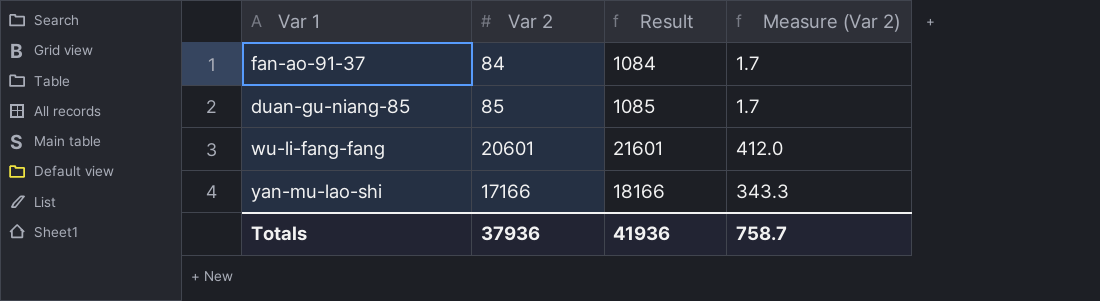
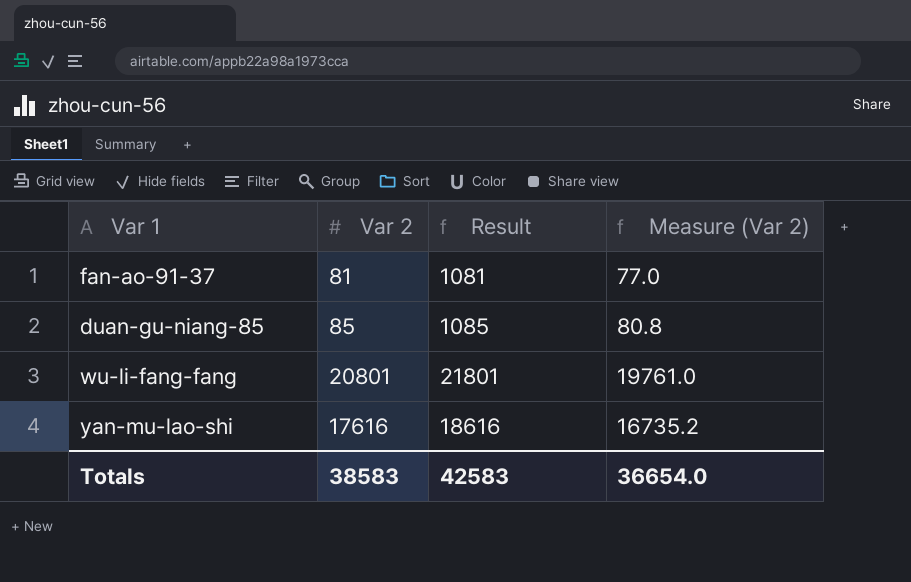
column Measure (Var 2) | formula: [Var 2] * 0.02 -> [Var 2] * 0.95
fan-ao-91-37 | Var 2: 84 -> 81
fan-ao-91-37 | Result: 1084 -> 1081
wu-li-fang-fang | Var 2: 20601 -> 20801
wu-li-fang-fang | Result: 21601 -> 21801
yan-mu-lao-shi | Var 2: 17166 -> 17616
yan-mu-lao-shi | Result: 18166 -> 18616
Totals | Var 2: 37936 -> 38583
Totals | Result: 41936 -> 42583
Totals | Measure (Var 2): 758.7 -> 36654.0

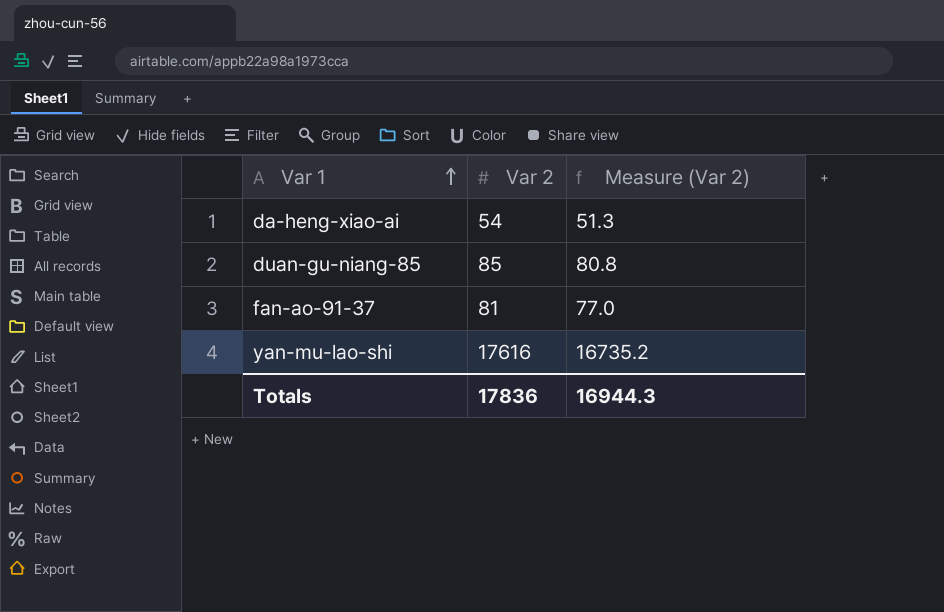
row order: none -> Var 1 ascending
column Result | formula: [Var 2] + 1000 -> none
row wu-li-fang-fang: 20801 | 21801 | 19761.0 -> none
row da-heng-xiao-ai: none -> 54 | 51.3
Totals | Var 2: 38583 -> 17836
Totals | Measure (Var 2): 36654.0 -> 16944.3

